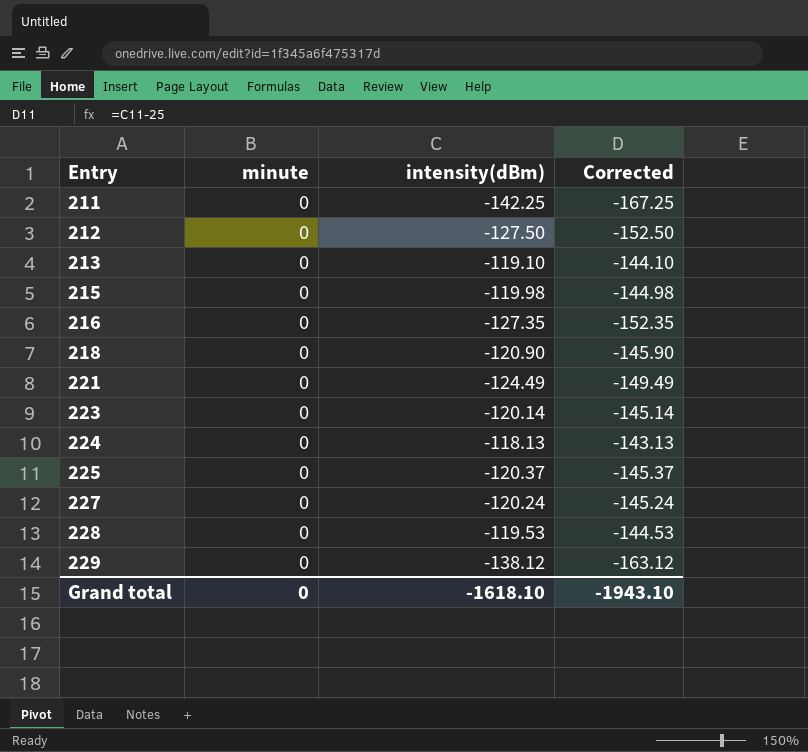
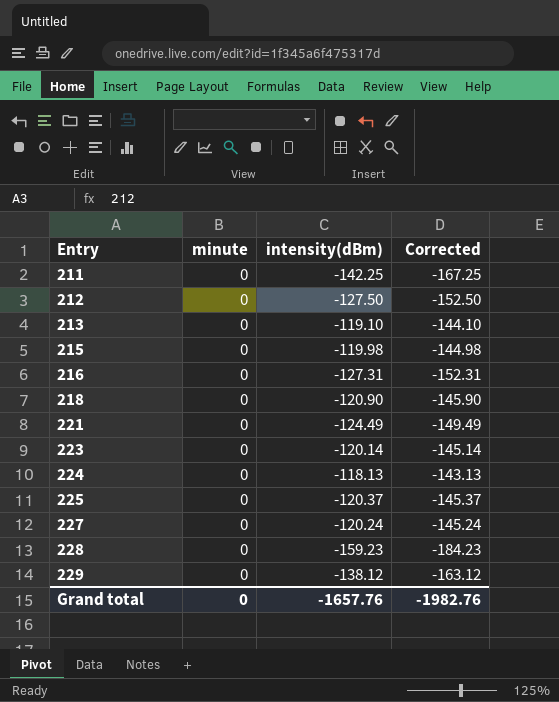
216 | intensity(dBm): -127.35 -> -127.31
216 | Corrected: -152.35 -> -152.31
228 | intensity(dBm): -119.53 -> -159.23
228 | Corrected: -144.53 -> -184.23
Grand total | intensity(dBm): -1618.10 -> -1657.76
Grand total | Corrected: -1943.10 -> -1982.76

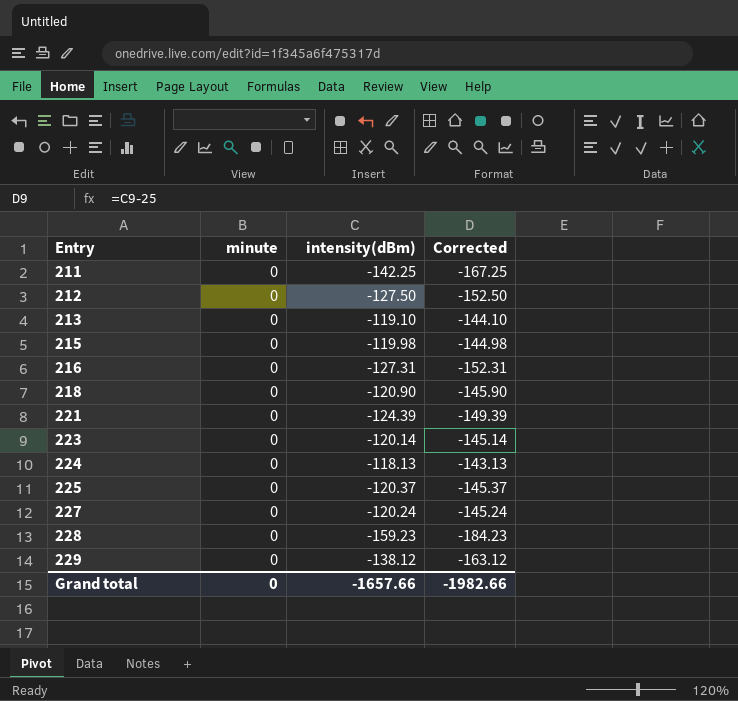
221 | intensity(dBm): -124.49 -> -124.39
221 | Corrected: -149.49 -> -149.39
Grand total | intensity(dBm): -1657.76 -> -1657.66
Grand total | Corrected: -1982.76 -> -1982.66

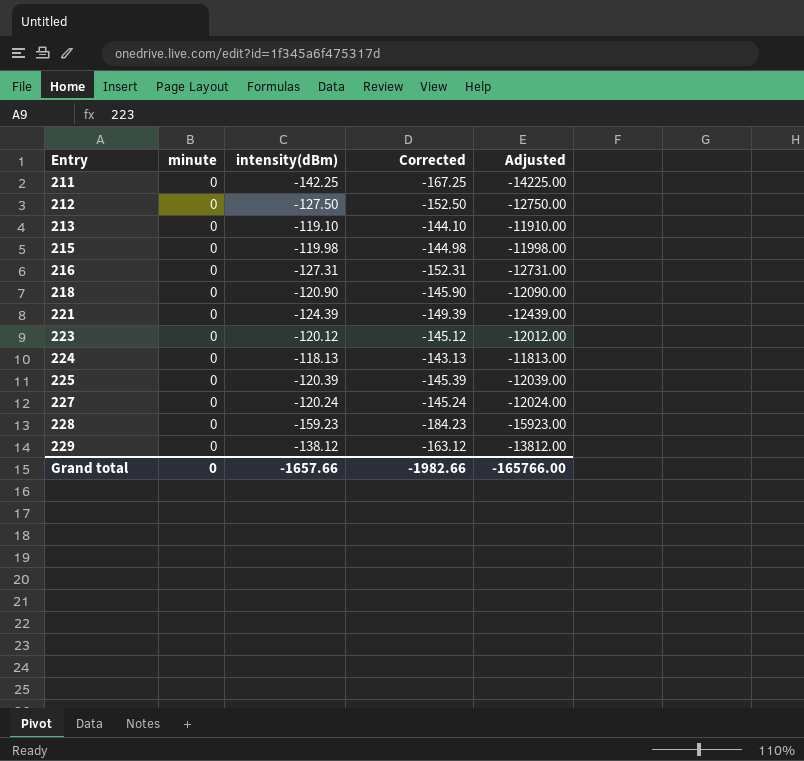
column Adjusted | formula: none -> [intensity(dBm)] * 100
223 | intensity(dBm): -120.14 -> -120.12
223 | Corrected: -145.14 -> -145.12
225 | intensity(dBm): -120.37 -> -120.39
225 | Corrected: -145.37 -> -145.39

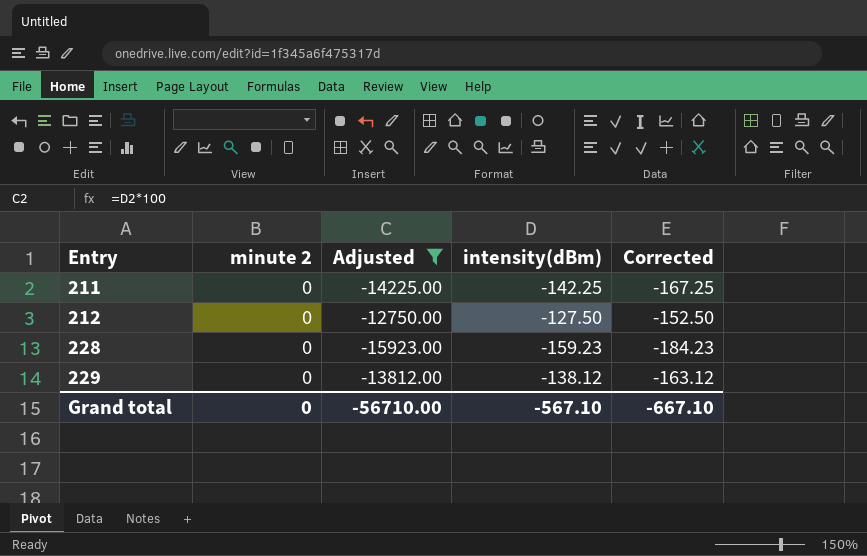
filter: none -> Adjusted <= -12750.00
column name: minute -> minute 2
column Adjusted | position: 5 -> 3
Grand total | Adjusted: -165766.00 -> -56710.00
Grand total | intensity(dBm): -1657.66 -> -567.10
Grand total | Corrected: -1982.66 -> -667.10

